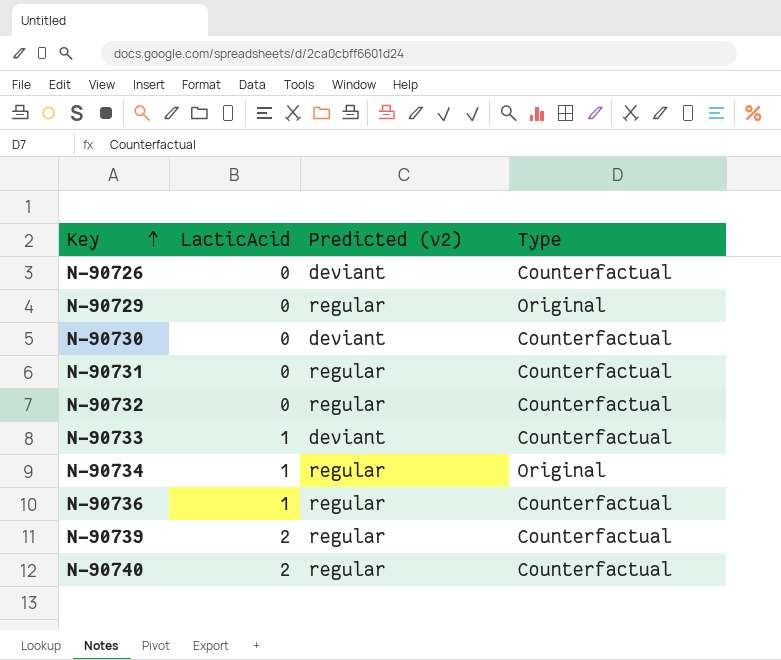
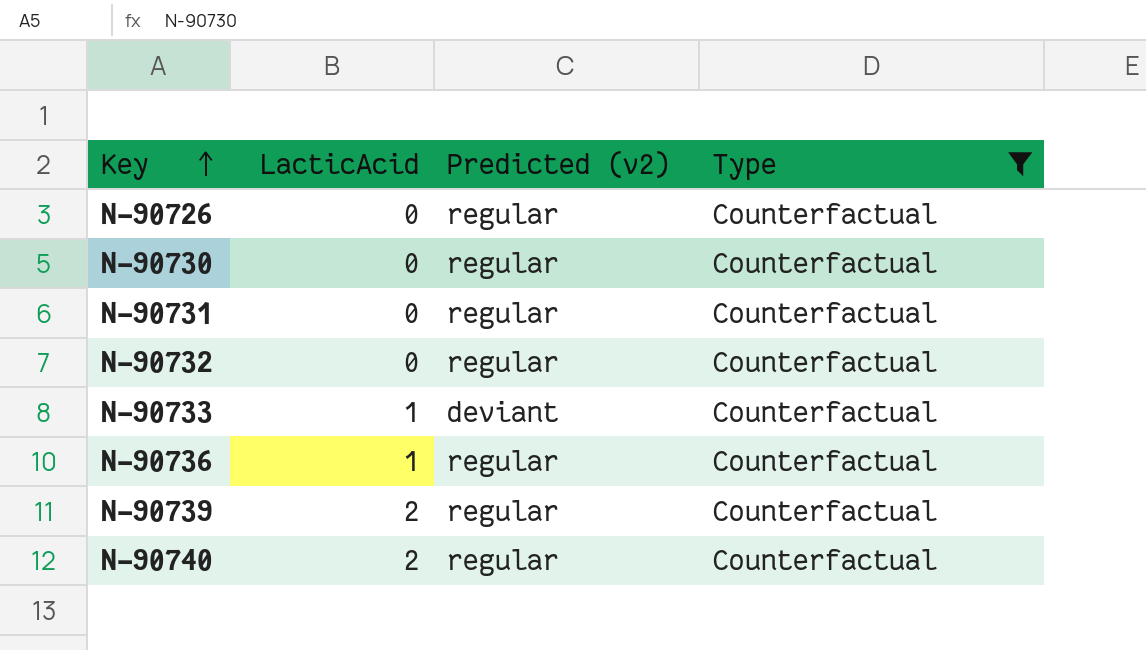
filter: none -> Type = Counterfactual
N-90726 | Predicted (v2): deviant -> regular
N-90730 | Predicted (v2): deviant -> regular

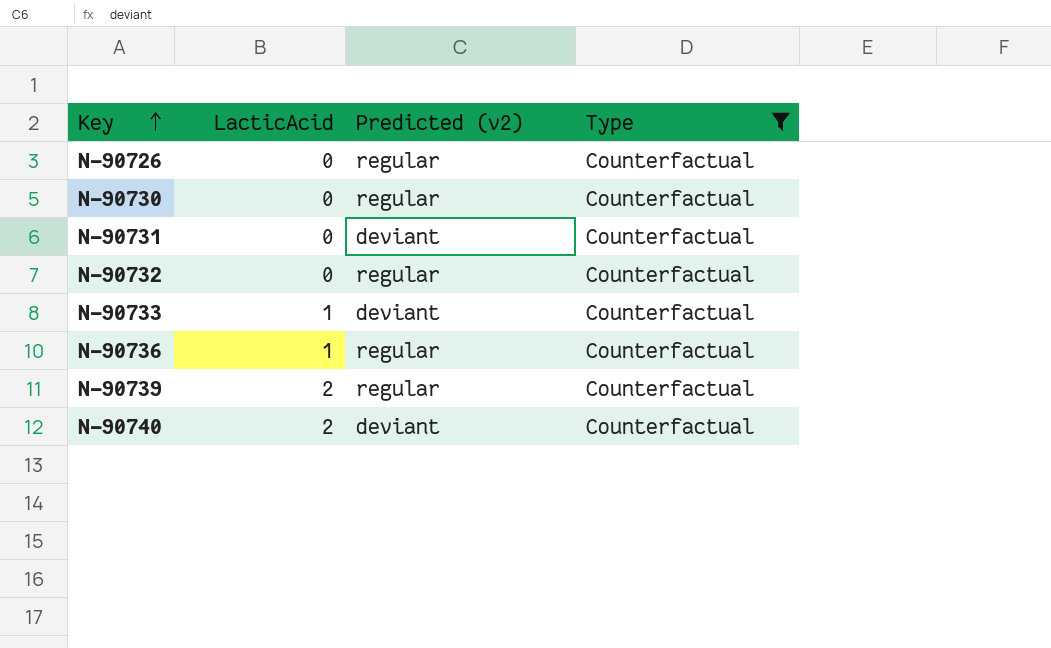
N-90731 | Predicted (v2): regular -> deviant
N-90740 | Predicted (v2): regular -> deviant

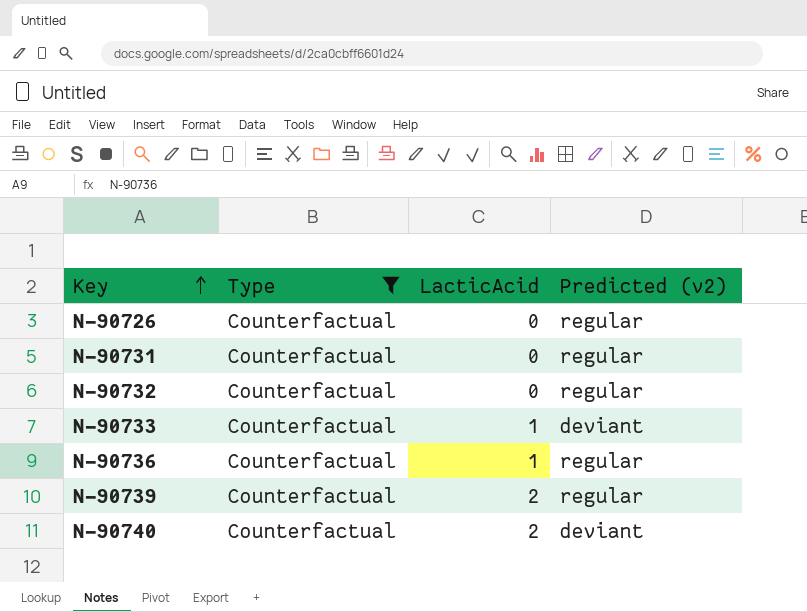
column Type | position: 4 -> 2
row N-90730: 0 | regular | Counterfactual -> none
N-90731 | Predicted (v2): deviant -> regular

